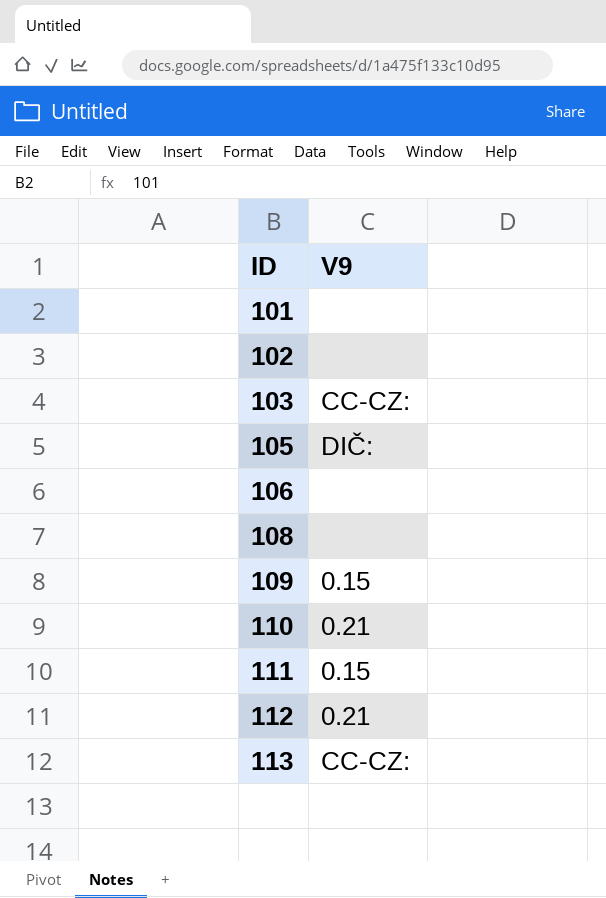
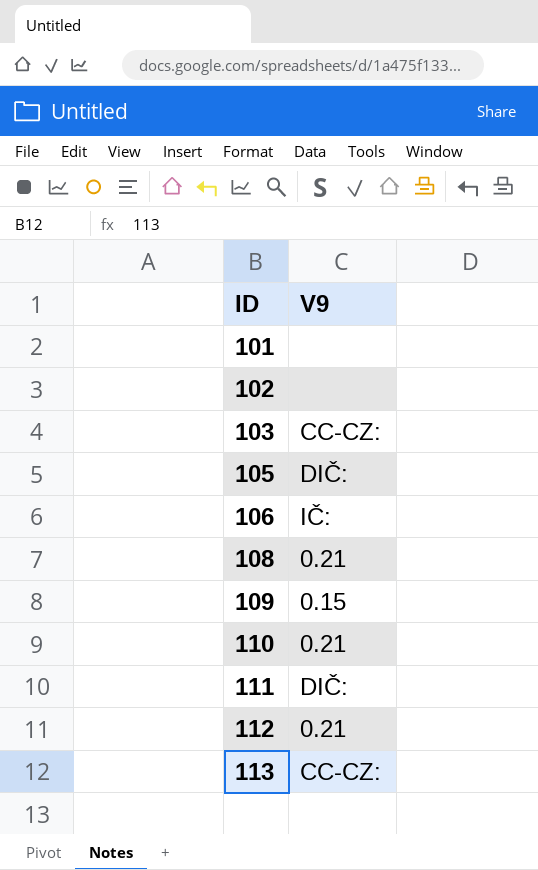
106 | V9: none -> IČ:
108 | V9: none -> 0.21
111 | V9: 0.15 -> DIČ:

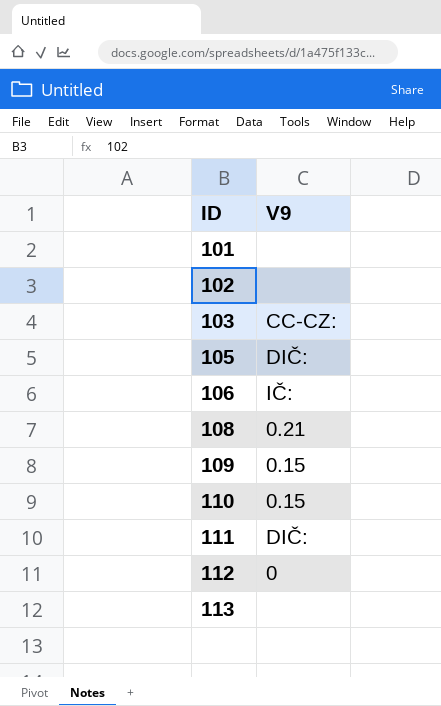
110 | V9: 0.21 -> 0.15
112 | V9: 0.21 -> 0
113 | V9: CC-CZ: -> none

